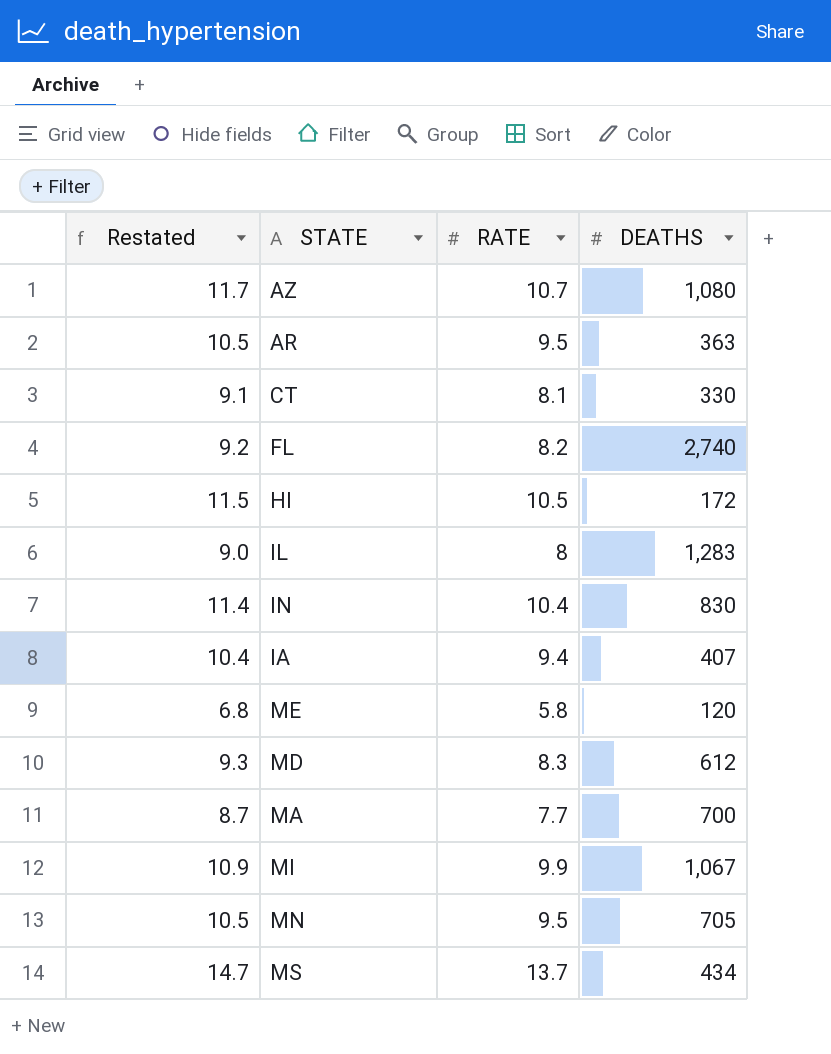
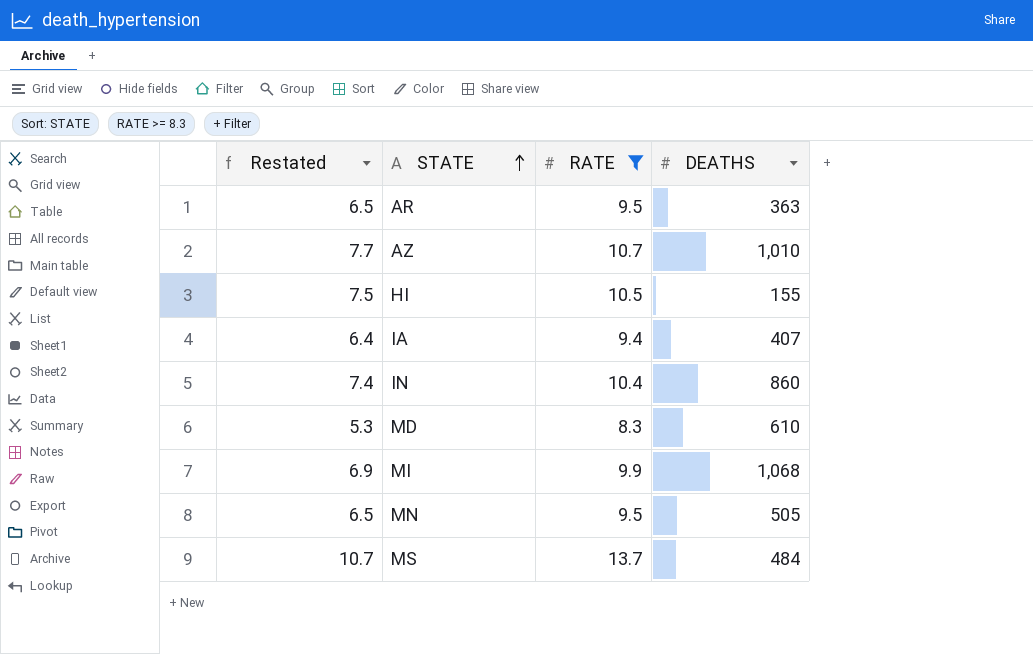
filter: none -> RATE >= 8.3
row order: none -> STATE ascending
column Restated | formula: [RATE] + 1 -> [RATE] - 3
AZ | DEATHS: 1,080 -> 1,010
HI | DEATHS: 172 -> 155
IN | DEATHS: 830 -> 860
MD | DEATHS: 612 -> 610
MI | DEATHS: 1,067 -> 1,068
MN | DEATHS: 705 -> 505
MS | DEATHS: 434 -> 484

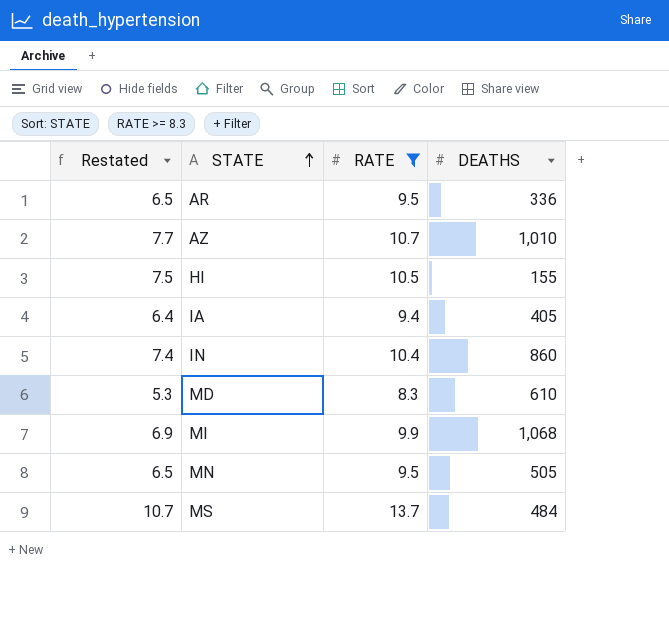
AR | DEATHS: 363 -> 336
IA | DEATHS: 407 -> 405

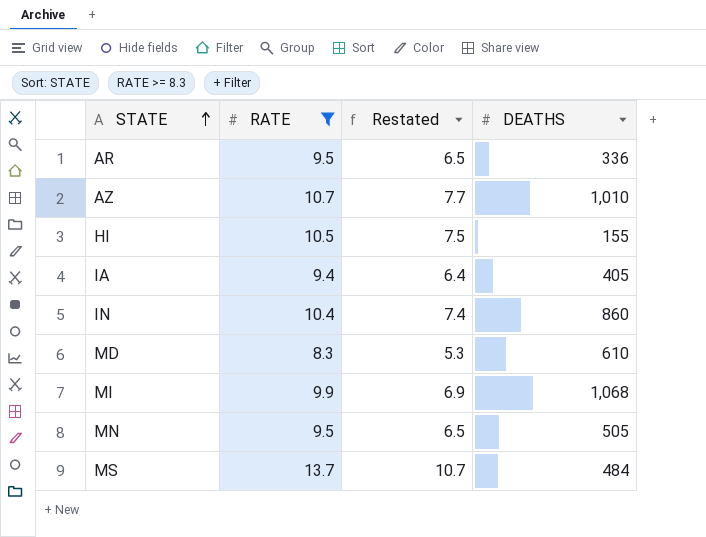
column Restated | position: 1 -> 3

